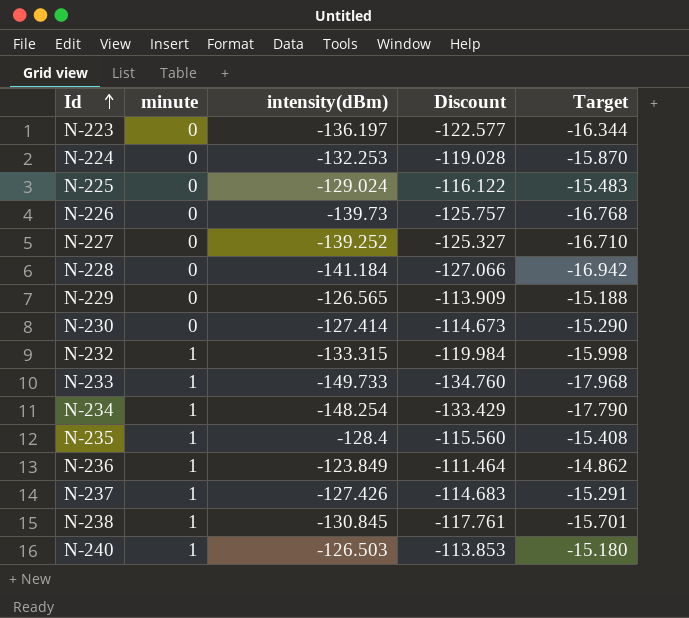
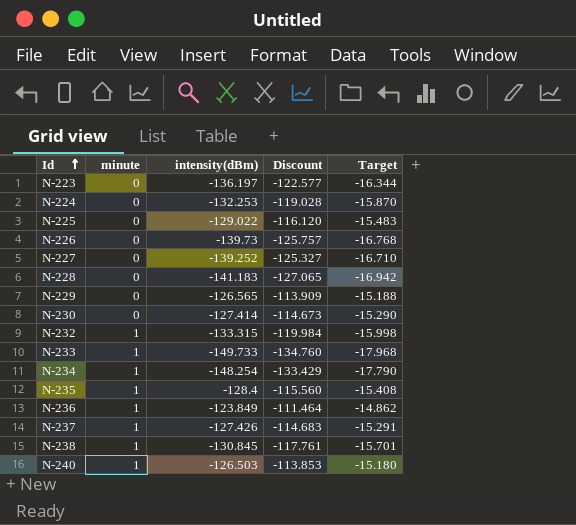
N-225 | intensity(dBm): -129.024 -> -129.022
N-225 | Discount: -116.122 -> -116.120
N-228 | intensity(dBm): -141.184 -> -141.183
N-228 | Discount: -127.066 -> -127.065

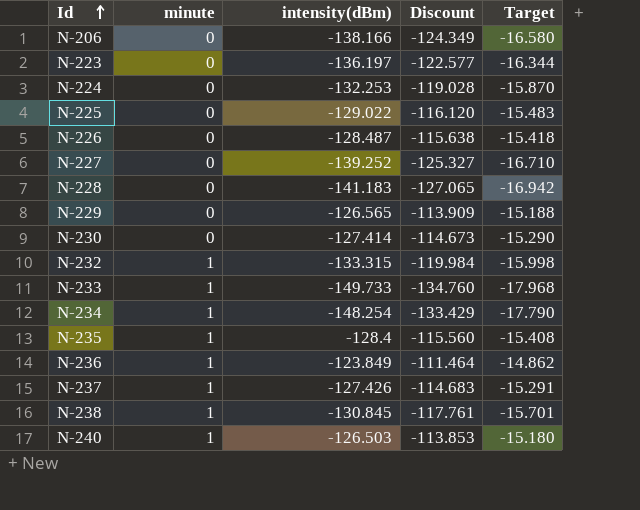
row N-206: none -> 0 | -138.166 | -124.349 | -16.580
N-226 | intensity(dBm): -139.73 -> -128.487
N-226 | Discount: -125.757 -> -115.638
N-226 | Target: -16.768 -> -15.418

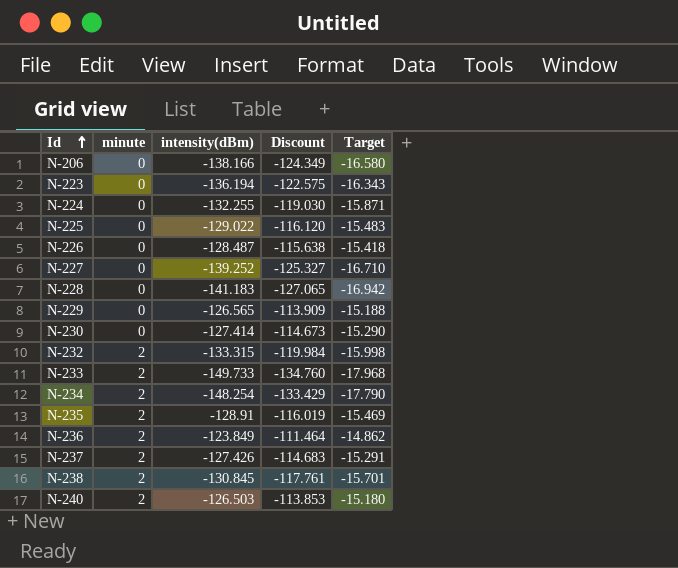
N-223 | intensity(dBm): -136.197 -> -136.194
N-223 | Discount: -122.577 -> -122.575
N-223 | Target: -16.344 -> -16.343
N-224 | intensity(dBm): -132.253 -> -132.255
N-224 | Discount: -119.028 -> -119.030
N-224 | Target: -15.870 -> -15.871
N-232 | minute: 1 -> 2
N-233 | minute: 1 -> 2
N-234 | minute: 1 -> 2
N-235 | minute: 1 -> 2
N-235 | intensity(dBm): -128.4 -> -128.91
N-235 | Discount: -115.560 -> -116.019
N-235 | Target: -15.408 -> -15.469
N-236 | minute: 1 -> 2
N-237 | minute: 1 -> 2
N-238 | minute: 1 -> 2
N-240 | minute: 1 -> 2

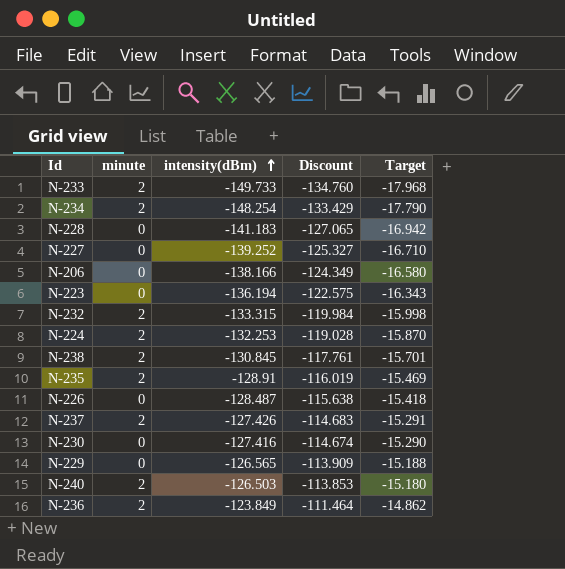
row order: Id ascending -> intensity(dBm) ascending
row N-225: 0 | -129.022 | -116.120 | -15.483 -> none
N-224 | minute: 0 -> 2
N-224 | intensity(dBm): -132.255 -> -132.253
N-224 | Discount: -119.030 -> -119.028
N-224 | Target: -15.871 -> -15.870
N-230 | intensity(dBm): -127.414 -> -127.416
N-230 | Discount: -114.673 -> -114.674

